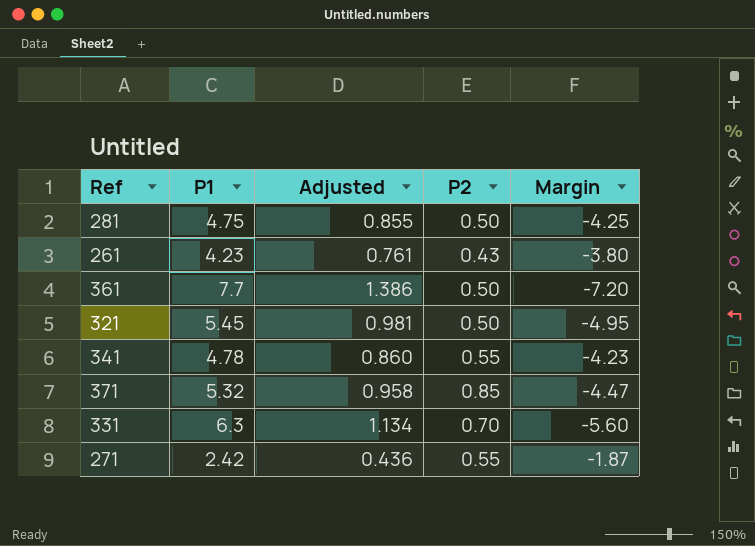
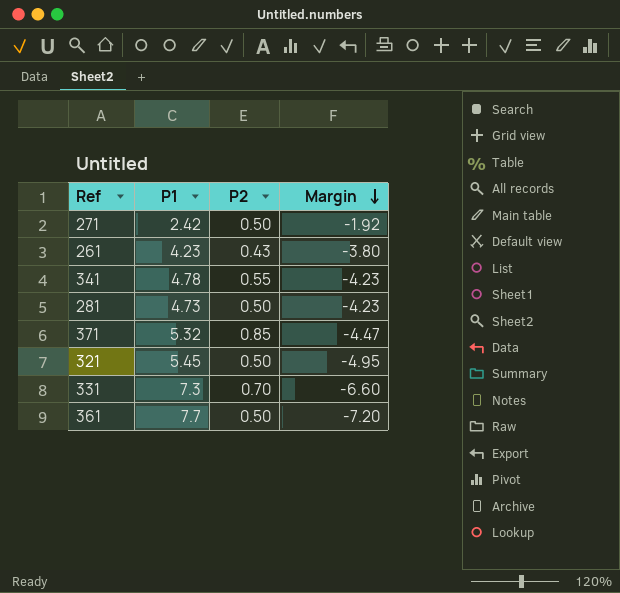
row order: none -> Margin descending
column Adjusted | formula: [P1] * 0.18 -> none
271 | P2: 0.55 -> 0.50
271 | Margin: -1.87 -> -1.92
281 | P1: 4.75 -> 4.73
281 | Margin: -4.25 -> -4.23
331 | P1: 6.3 -> 7.3
331 | Margin: -5.60 -> -6.60

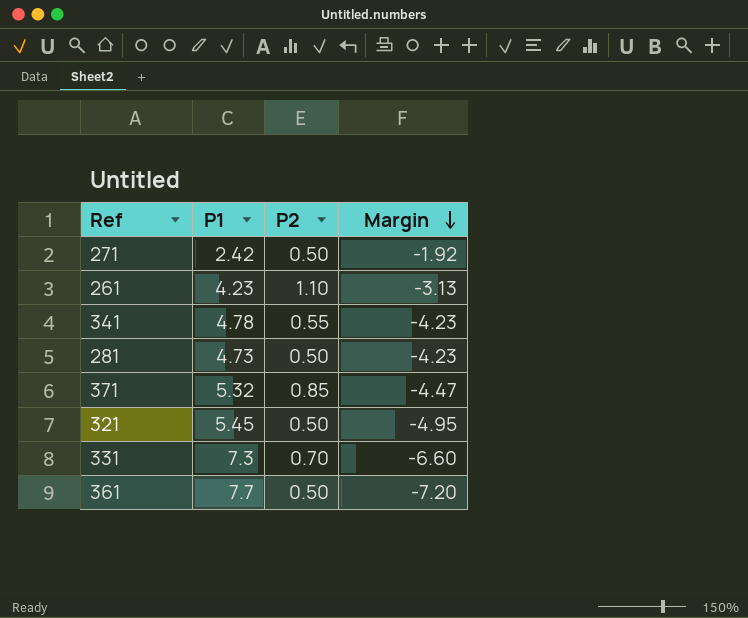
261 | P2: 0.43 -> 1.10
261 | Margin: -3.80 -> -3.13

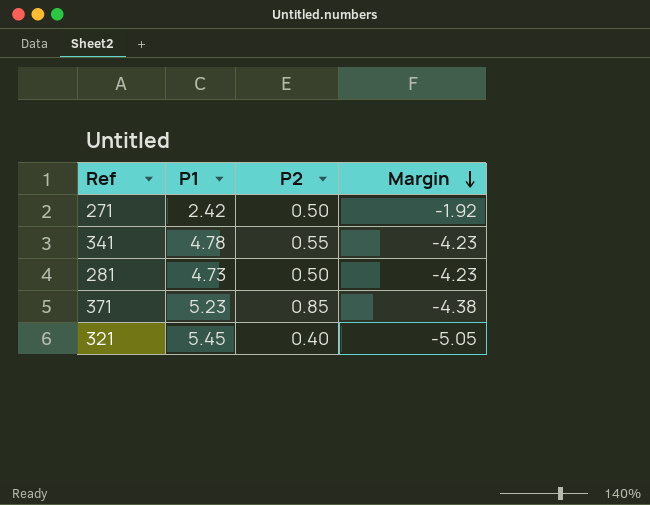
row 261: 4.23 | 1.10 | -3.13 -> none
row 331: 7.3 | 0.70 | -6.60 -> none
row 361: 7.7 | 0.50 | -7.20 -> none
371 | P1: 5.32 -> 5.23
371 | Margin: -4.47 -> -4.38
321 | P2: 0.50 -> 0.40
321 | Margin: -4.95 -> -5.05

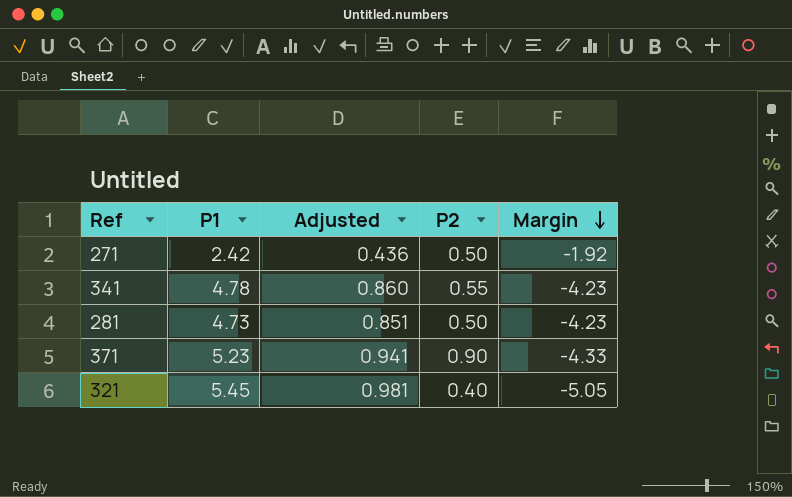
column Adjusted | formula: none -> [P1] * 0.18
371 | P2: 0.85 -> 0.90
371 | Margin: -4.38 -> -4.33

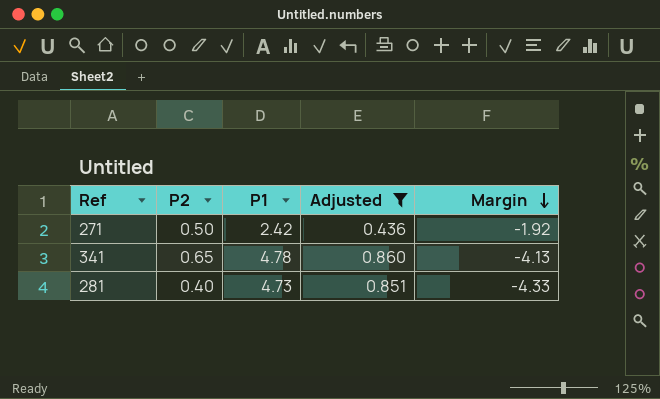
filter: none -> Adjusted <= 0.860
column P2 | position: 4 -> 2
341 | P2: 0.55 -> 0.65
341 | Margin: -4.23 -> -4.13
281 | P2: 0.50 -> 0.40
281 | Margin: -4.23 -> -4.33

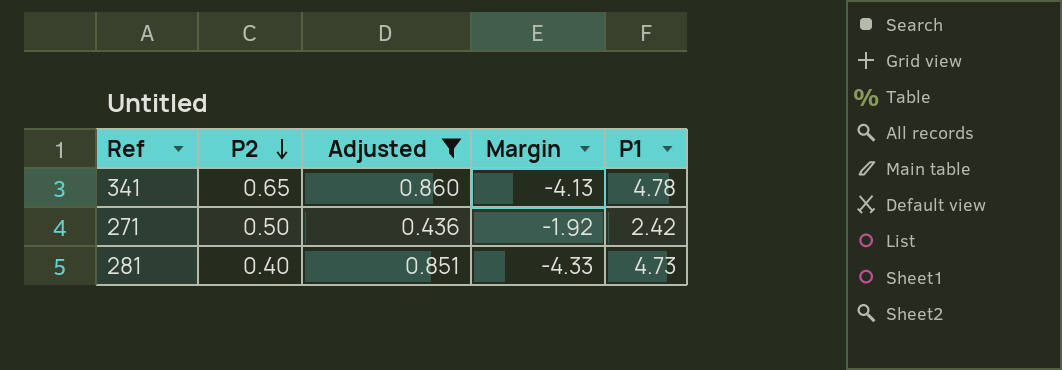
row order: Margin descending -> P2 descending
column P1 | position: 3 -> 5

